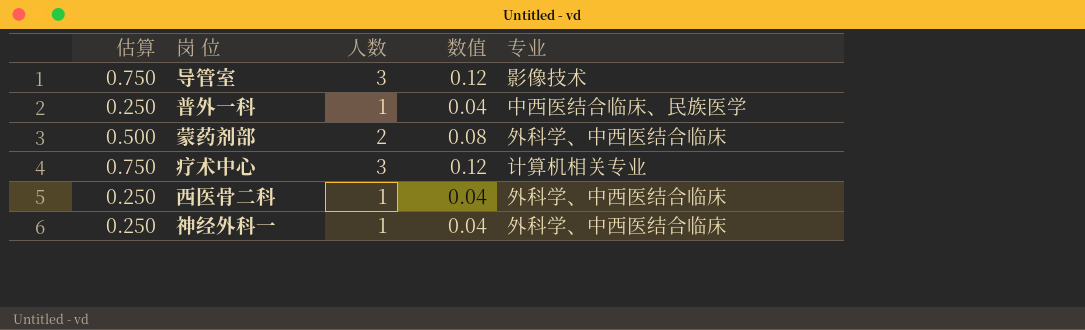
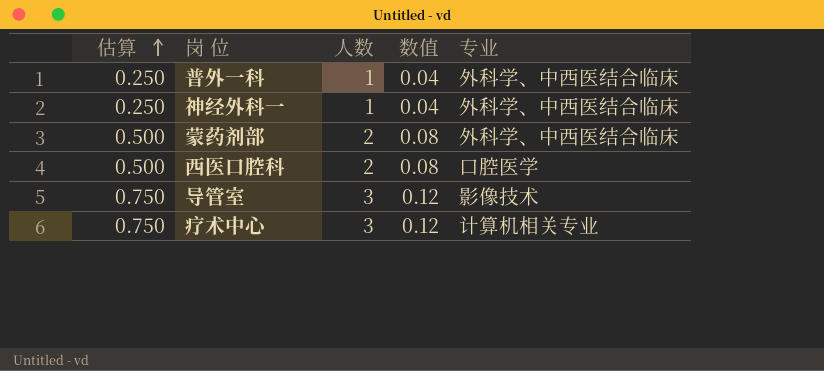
row order: none -> 估算 ascending
row 西医骨二科: 0.250 | 1 | 0.04 | 外科学、中西医结合临床 -> none
普外一科 | 专业: 中西医结合临床、民族医学 -> 外科学、中西医结合临床
row 西医口腔科: none -> 0.500 | 2 | 0.08 | 口腔医学

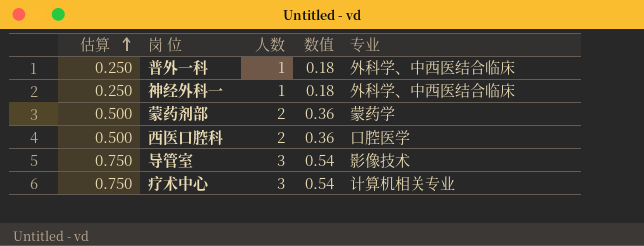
column 数值 | formula: [人数] * 0.04 -> [人数] * 0.18
蒙药剂部 | 专业: 外科学、中西医结合临床 -> 蒙药学

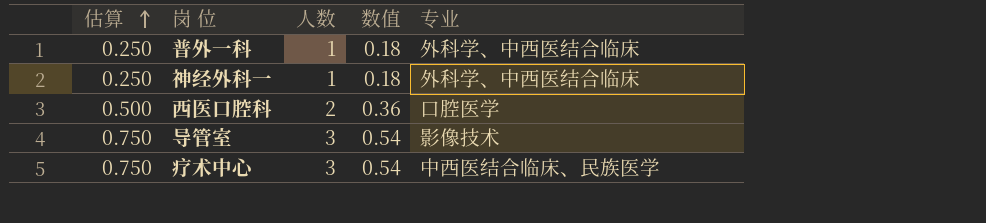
row 蒙药剂部: 0.500 | 2 | 0.36 | 蒙药学 -> none
疗术中心 | 专业: 计算机相关专业 -> 中西医结合临床、民族医学

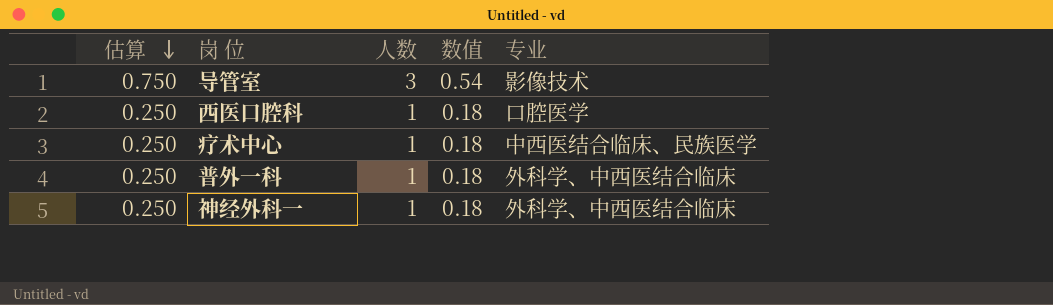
row order: 估算 ascending -> 估算 descending
西医口腔科 | 估算: 0.500 -> 0.250
西医口腔科 | 人数: 2 -> 1
西医口腔科 | 数值: 0.36 -> 0.18
疗术中心 | 估算: 0.750 -> 0.250
疗术中心 | 人数: 3 -> 1
疗术中心 | 数值: 0.54 -> 0.18

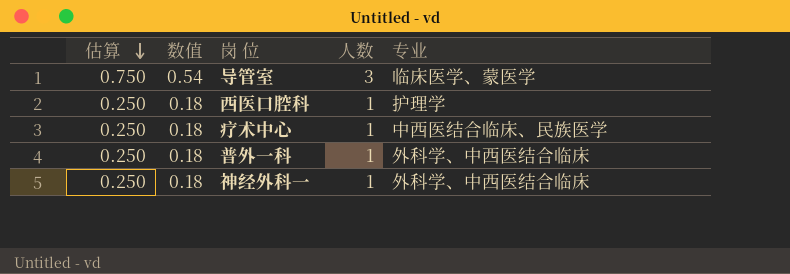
column 数值 | position: 4 -> 2
导管室 | 专业: 影像技术 -> 临床医学、蒙医学
西医口腔科 | 专业: 口腔医学 -> 护理学

